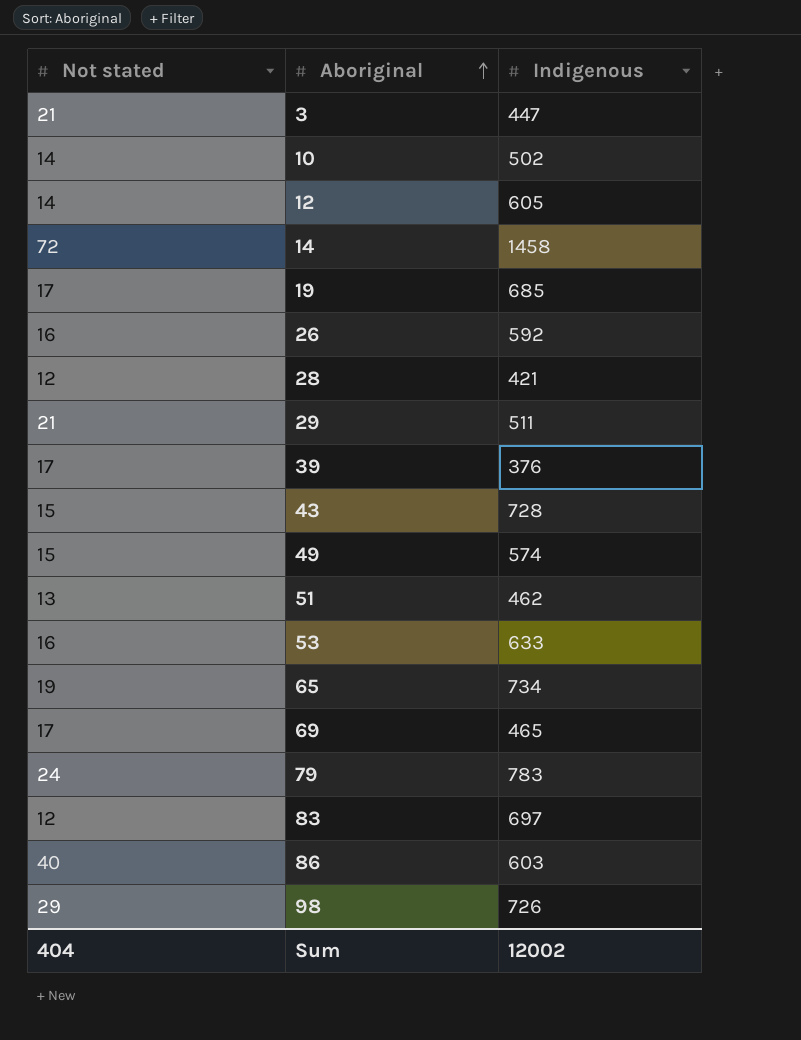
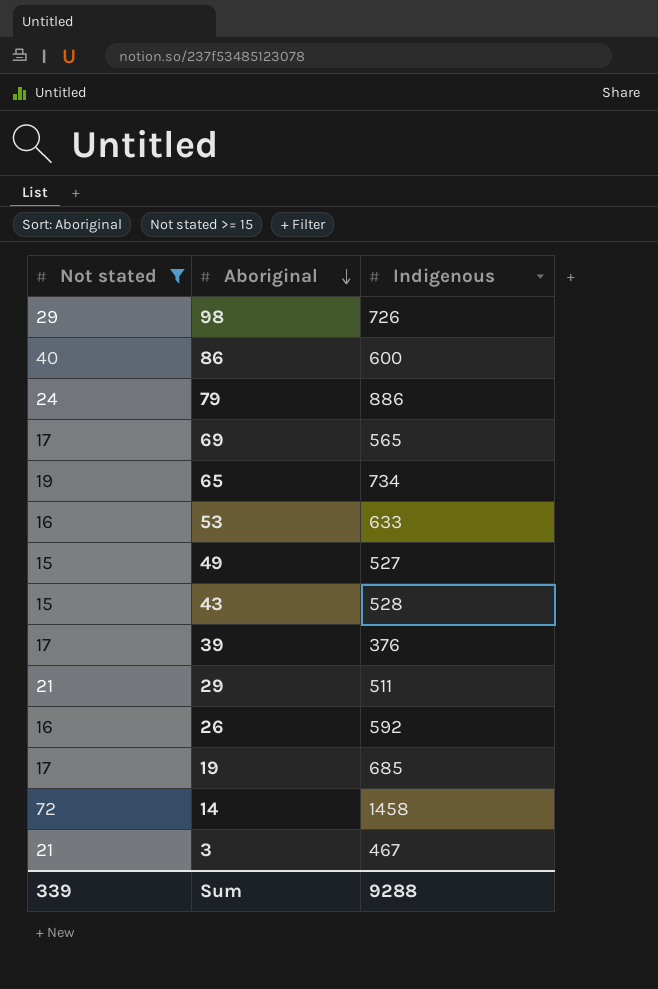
filter: none -> Not stated >= 15
row order: Aboriginal ascending -> Aboriginal descending
86 | Indigenous: 603 -> 600
79 | Indigenous: 783 -> 886
69 | Indigenous: 465 -> 565
49 | Indigenous: 574 -> 527
43 | Indigenous: 728 -> 528
3 | Indigenous: 447 -> 467
Sum | Not stated: 404 -> 339
Sum | Indigenous: 12002 -> 9288

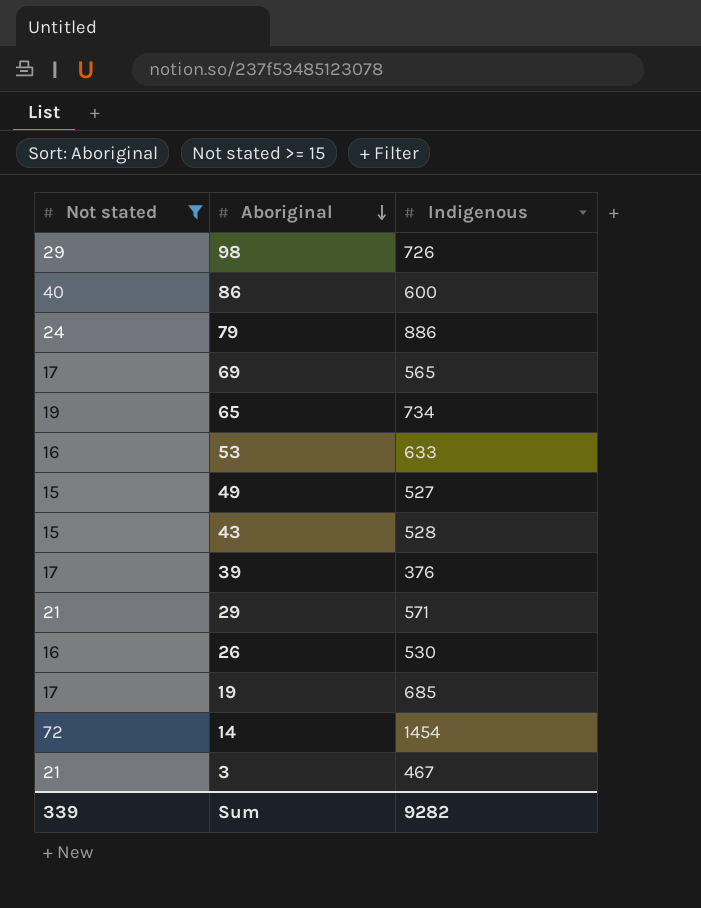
29 | Indigenous: 511 -> 571
26 | Indigenous: 592 -> 530
14 | Indigenous: 1458 -> 1454
Sum | Indigenous: 9288 -> 9282

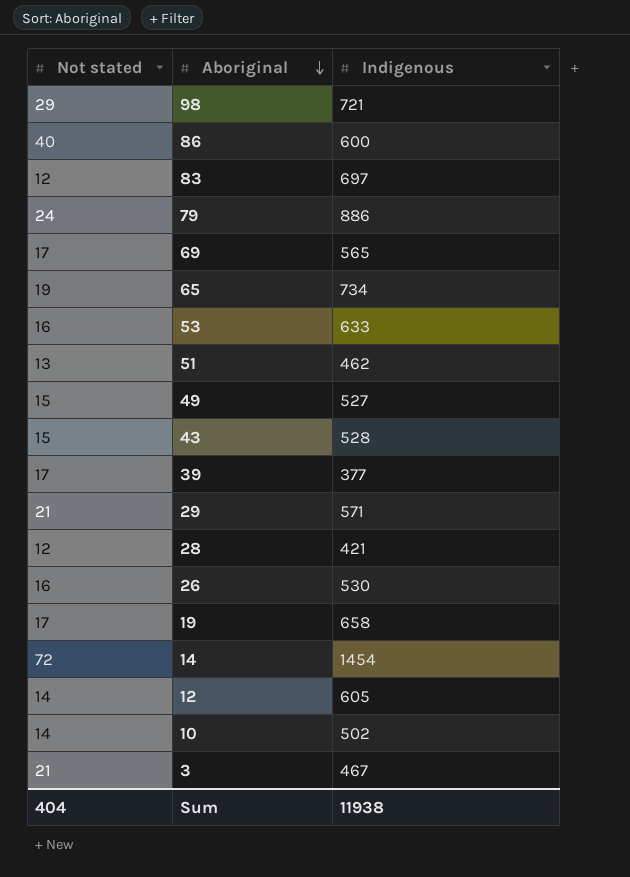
filter: Not stated >= 15 -> none
98 | Indigenous: 726 -> 721
39 | Indigenous: 376 -> 377
19 | Indigenous: 685 -> 658
Sum | Not stated: 339 -> 404
Sum | Indigenous: 9282 -> 11938

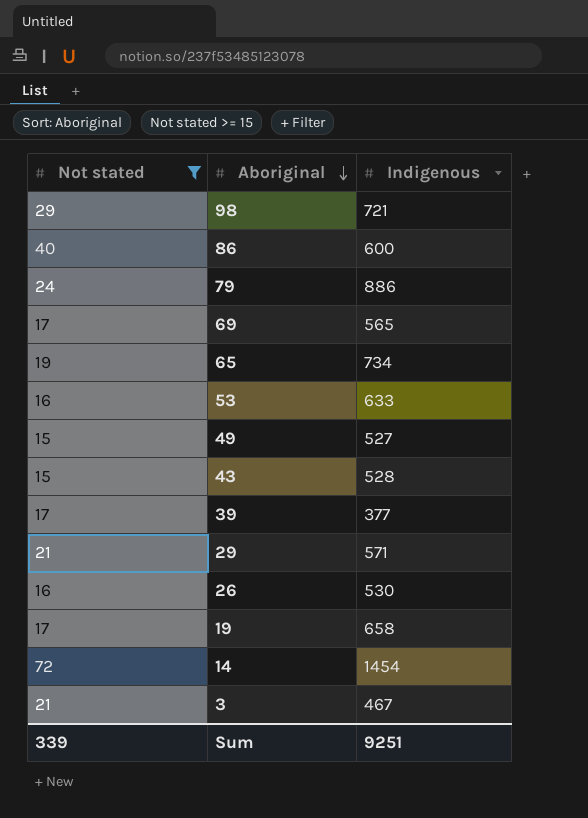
filter: none -> Not stated >= 15
Sum | Not stated: 404 -> 339
Sum | Indigenous: 11938 -> 9251

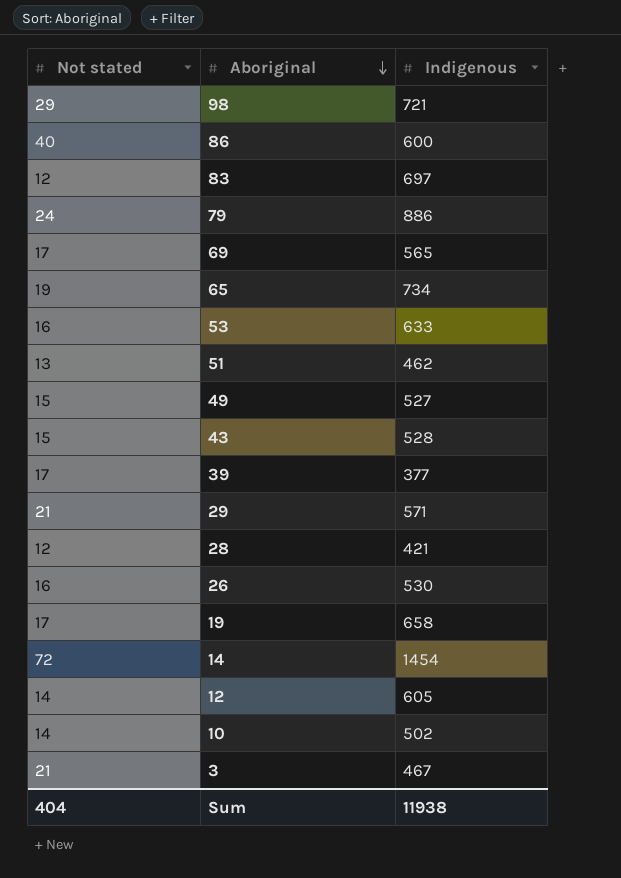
filter: Not stated >= 15 -> none
Sum | Not stated: 339 -> 404
Sum | Indigenous: 9251 -> 11938

